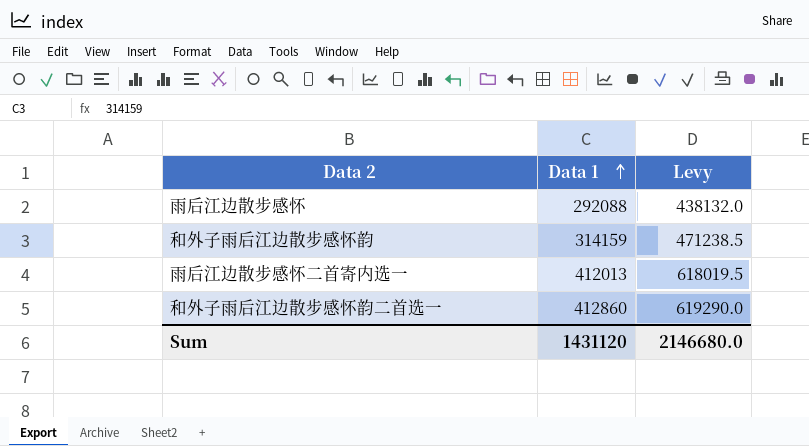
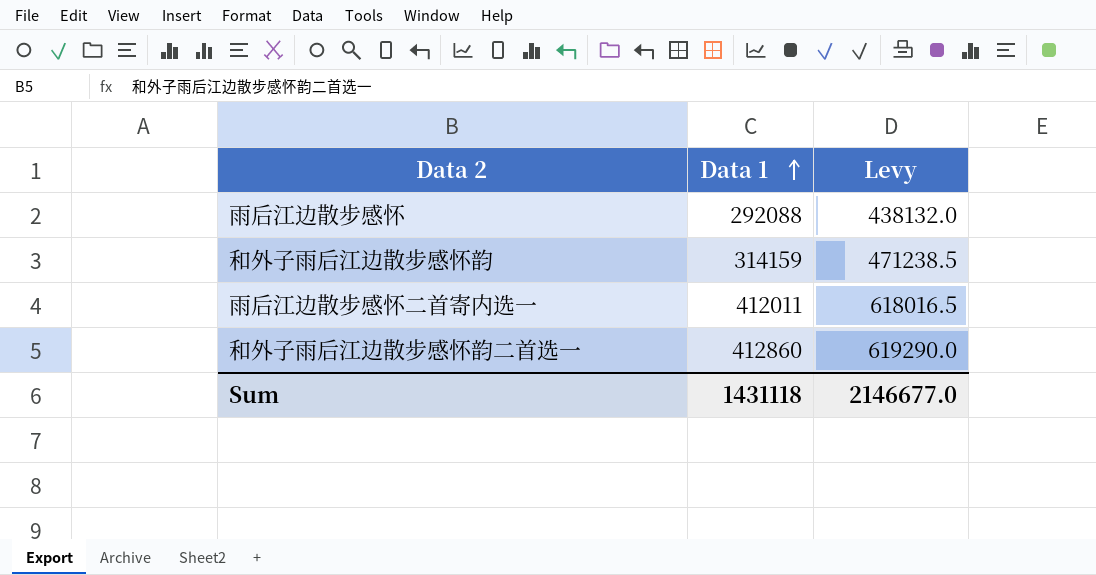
雨后江边散步感怀二首寄内选一 | Data 1: 412013 -> 412011
雨后江边散步感怀二首寄内选一 | Levy: 618019.5 -> 618016.5
Sum | Data 1: 1431120 -> 1431118
Sum | Levy: 2146680.0 -> 2146677.0

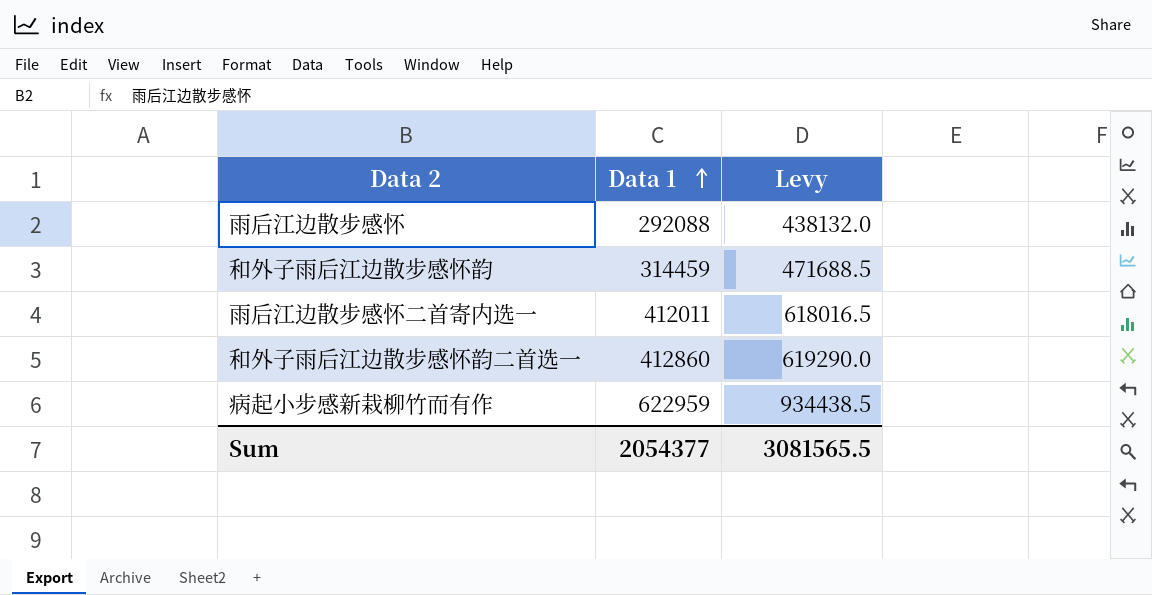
和外子雨后江边散步感怀韵 | Data 1: 314159 -> 314459
和外子雨后江边散步感怀韵 | Levy: 471238.5 -> 471688.5
row 病起小步感新栽柳竹而有作: none -> 622959 | 934438.5
Sum | Data 1: 1431118 -> 2054377
Sum | Levy: 2146677.0 -> 3081565.5

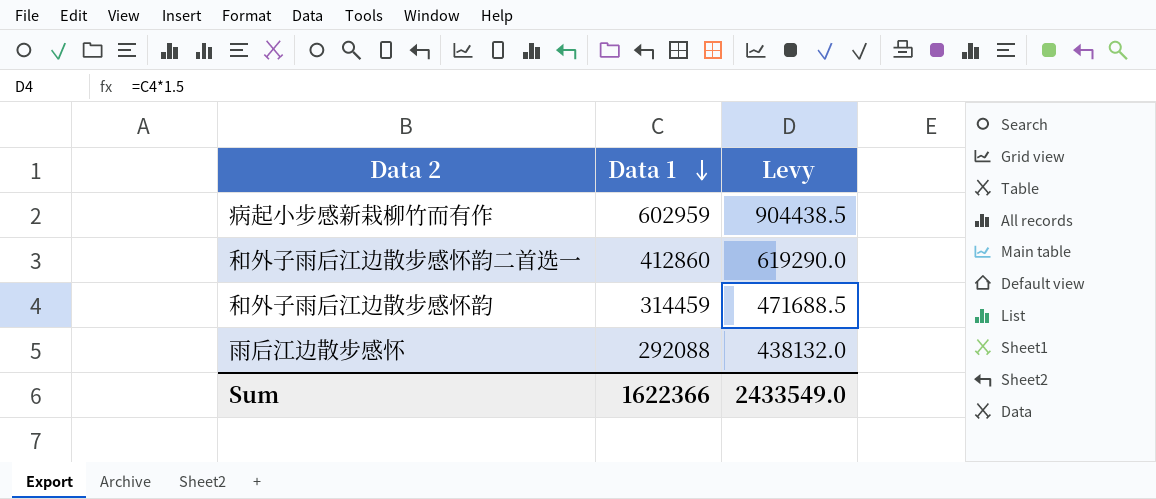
row order: Data 1 ascending -> Data 1 descending
row 雨后江边散步感怀二首寄内选一: 412011 | 618016.5 -> none
病起小步感新栽柳竹而有作 | Data 1: 622959 -> 602959
病起小步感新栽柳竹而有作 | Levy: 934438.5 -> 904438.5
Sum | Data 1: 2054377 -> 1622366
Sum | Levy: 3081565.5 -> 2433549.0

